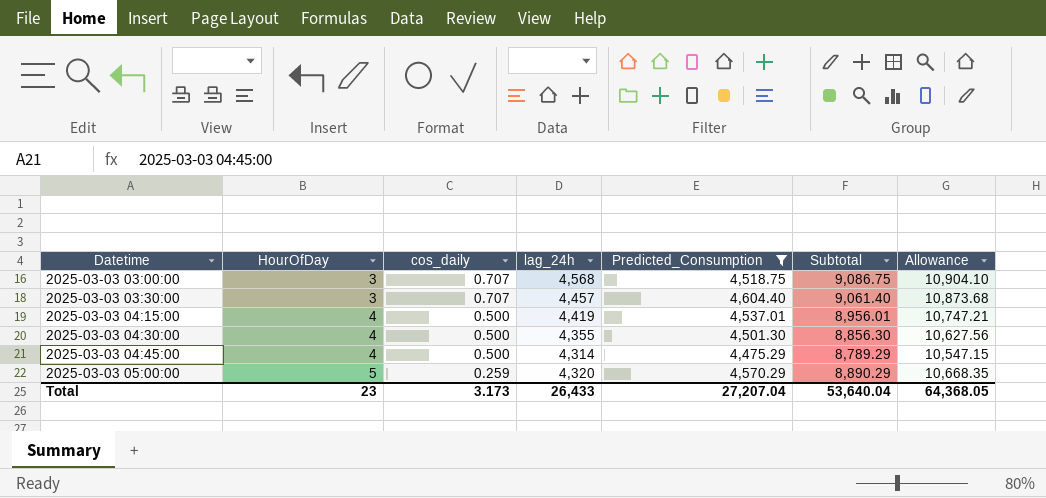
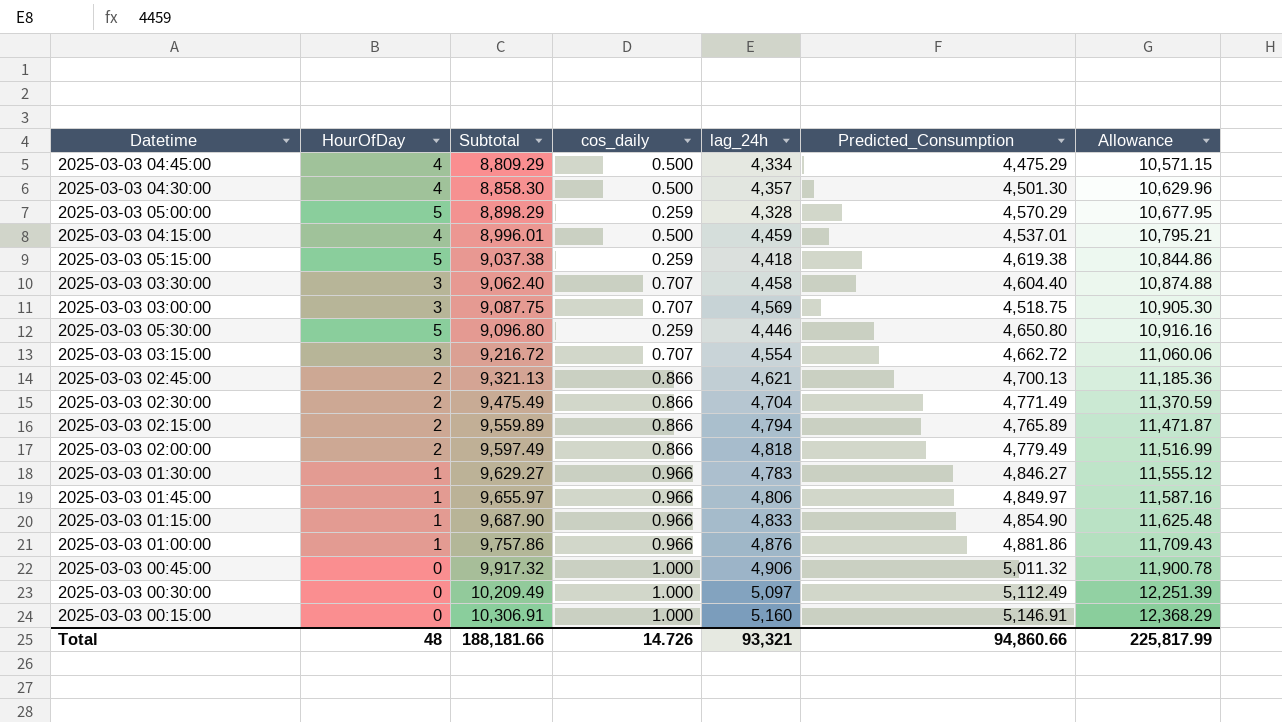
filter: Predicted_Consumption <= 4,604.40 -> none
row order: Datetime ascending -> Subtotal ascending
column Subtotal | position: 6 -> 3
2025-03-03 04:45:00 | Subtotal: 8,789.29 -> 8,809.29
2025-03-03 04:45:00 | lag_24h: 4,314 -> 4,334
2025-03-03 04:45:00 | Allowance: 10,547.15 -> 10,571.15
2025-03-03 04:30:00 | Subtotal: 8,856.30 -> 8,858.30
2025-03-03 04:30:00 | lag_24h: 4,355 -> 4,357
2025-03-03 04:30:00 | Allowance: 10,627.56 -> 10,629.96
2025-03-03 05:00:00 | Subtotal: 8,890.29 -> 8,898.29
2025-03-03 05:00:00 | lag_24h: 4,320 -> 4,328
2025-03-03 05:00:00 | Allowance: 10,668.35 -> 10,677.95
2025-03-03 04:15:00 | Subtotal: 8,956.01 -> 8,996.01
2025-03-03 04:15:00 | lag_24h: 4,419 -> 4,459
2025-03-03 04:15:00 | Allowance: 10,747.21 -> 10,795.21
2025-03-03 03:30:00 | Subtotal: 9,061.40 -> 9,062.40
2025-03-03 03:30:00 | lag_24h: 4,457 -> 4,458
2025-03-03 03:30:00 | Allowance: 10,873.68 -> 10,874.88
2025-03-03 03:00:00 | Subtotal: 9,086.75 -> 9,087.75
2025-03-03 03:00:00 | lag_24h: 4,568 -> 4,569
2025-03-03 03:00:00 | Allowance: 10,904.10 -> 10,905.30
Total | HourOfDay: 23 -> 48
Total | Subtotal: 53,640.04 -> 188,181.66
Total | cos_daily: 3.173 -> 14.726
Total | lag_24h: 26,433 -> 93,321
Total | Predicted_Consumption: 27,207.04 -> 94,860.66
Total | Allowance: 64,368.05 -> 225,817.99

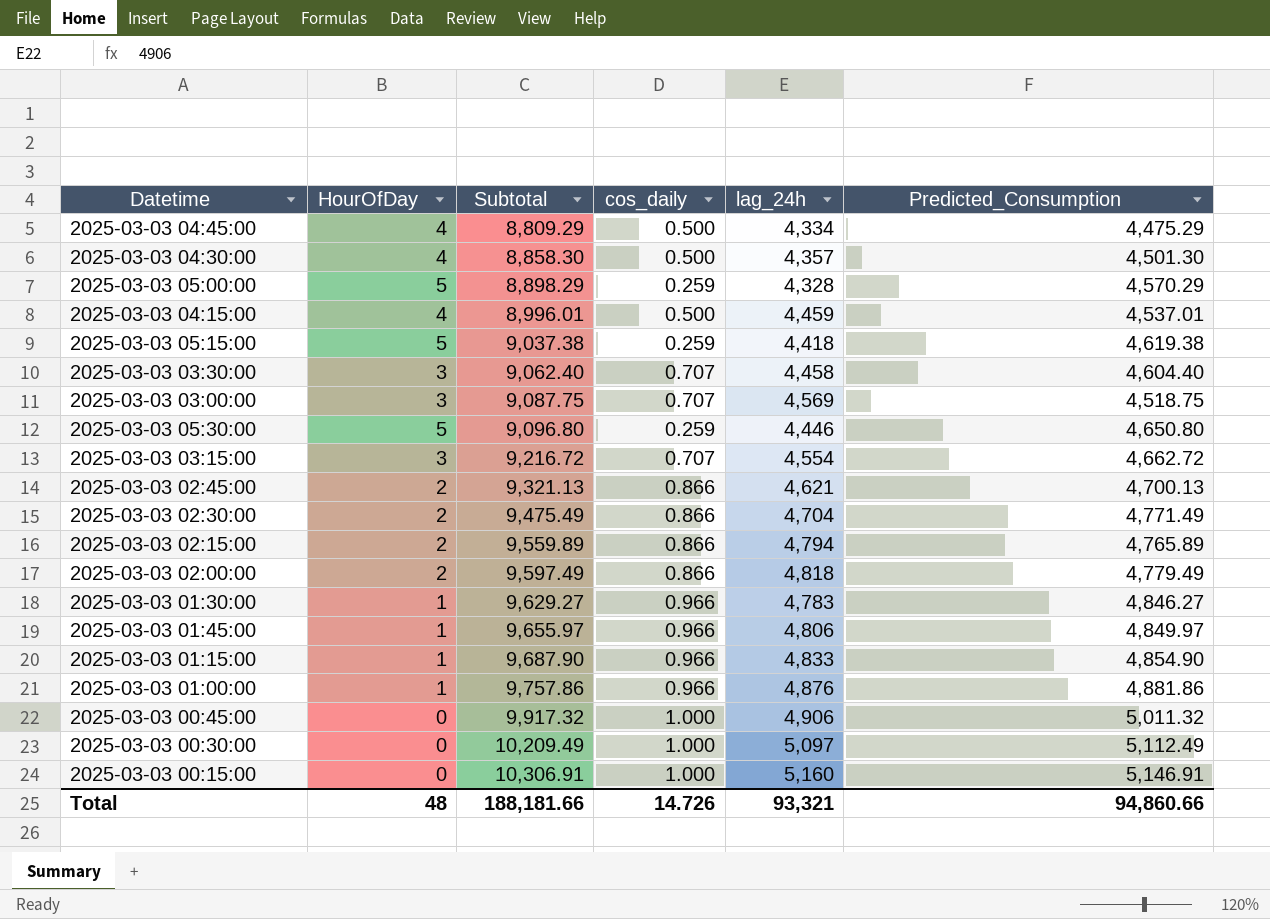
column Allowance | formula: [Subtotal] * 1.2 -> none

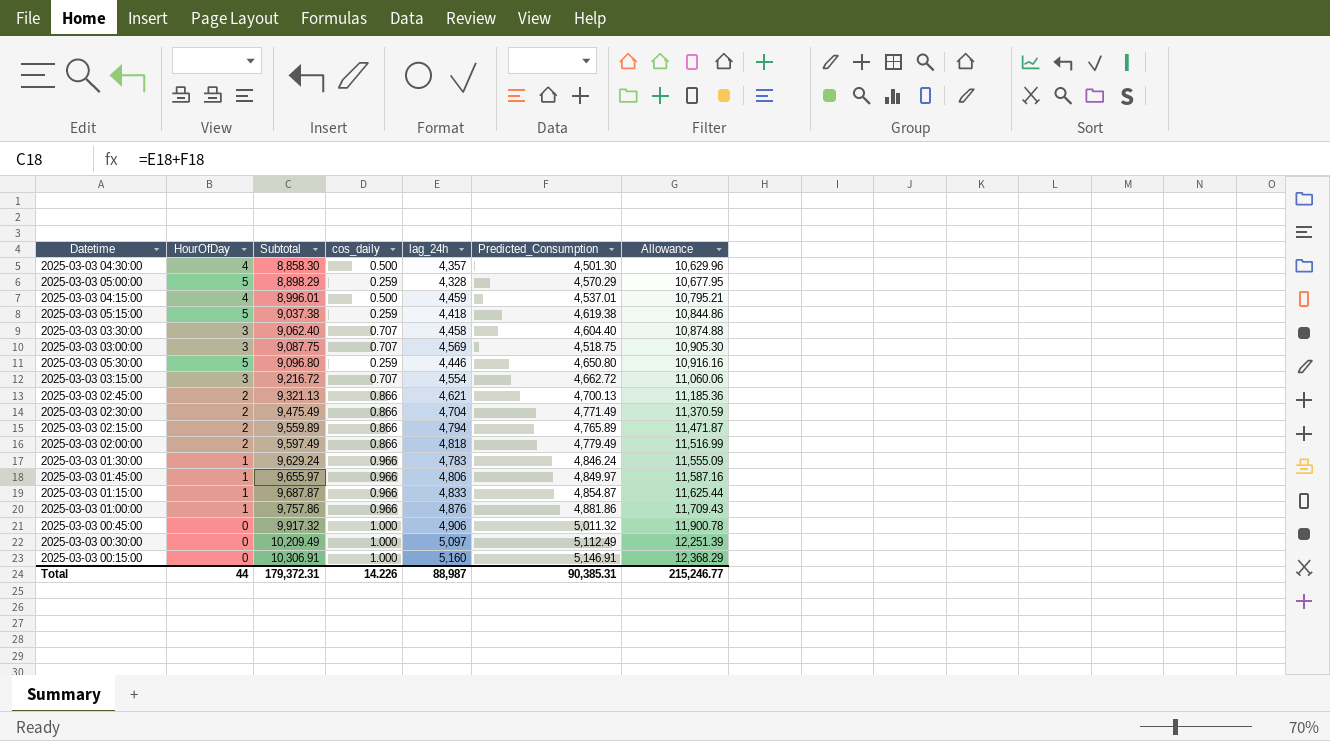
column Allowance | formula: none -> [Subtotal] * 1.2
row 2025-03-03 04:45:00: 4 | 8,809.29 | 0.500 | 4,334 | 4,475.29 -> none
2025-03-03 01:30:00 | Subtotal: 9,629.27 -> 9,629.24
2025-03-03 01:30:00 | Predicted_Consumption: 4,846.27 -> 4,846.24
2025-03-03 01:15:00 | Subtotal: 9,687.90 -> 9,687.87
2025-03-03 01:15:00 | Predicted_Consumption: 4,854.90 -> 4,854.87
Total | HourOfDay: 48 -> 44
Total | Subtotal: 188,181.66 -> 179,372.31
Total | cos_daily: 14.726 -> 14.226
Total | lag_24h: 93,321 -> 88,987
Total | Predicted_Consumption: 94,860.66 -> 90,385.31

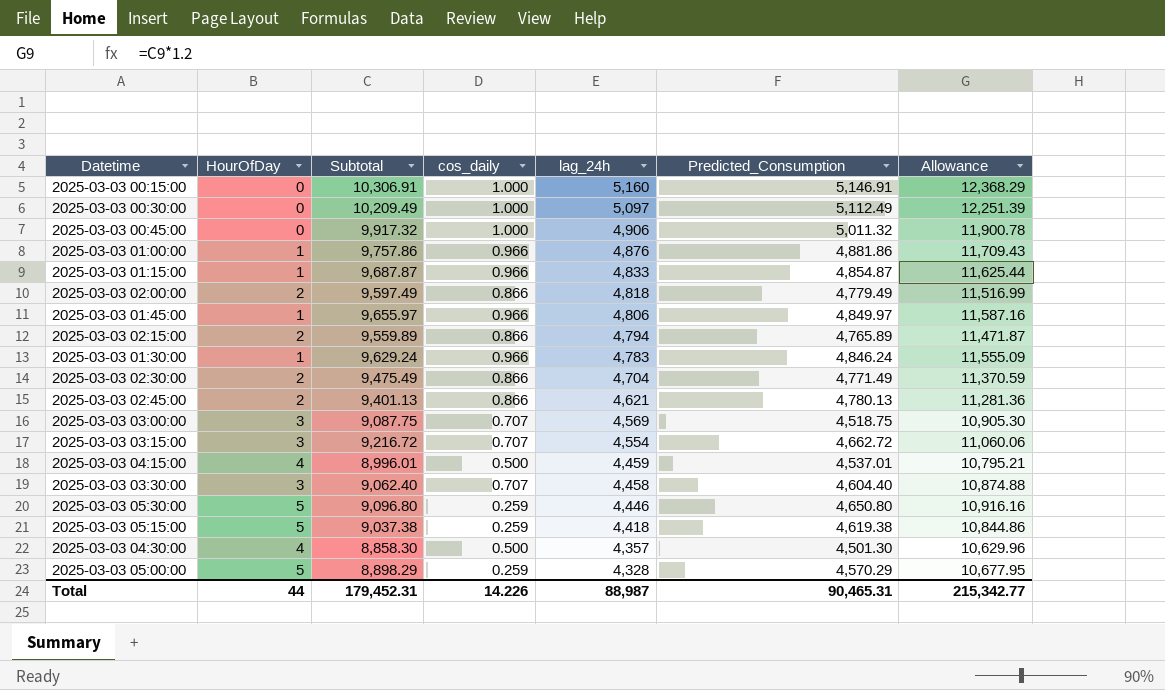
row order: Subtotal ascending -> lag_24h descending
2025-03-03 02:45:00 | Subtotal: 9,321.13 -> 9,401.13
2025-03-03 02:45:00 | Predicted_Consumption: 4,700.13 -> 4,780.13
2025-03-03 02:45:00 | Allowance: 11,185.36 -> 11,281.36
Total | Subtotal: 179,372.31 -> 179,452.31
Total | Predicted_Consumption: 90,385.31 -> 90,465.31
Total | Allowance: 215,246.77 -> 215,342.77

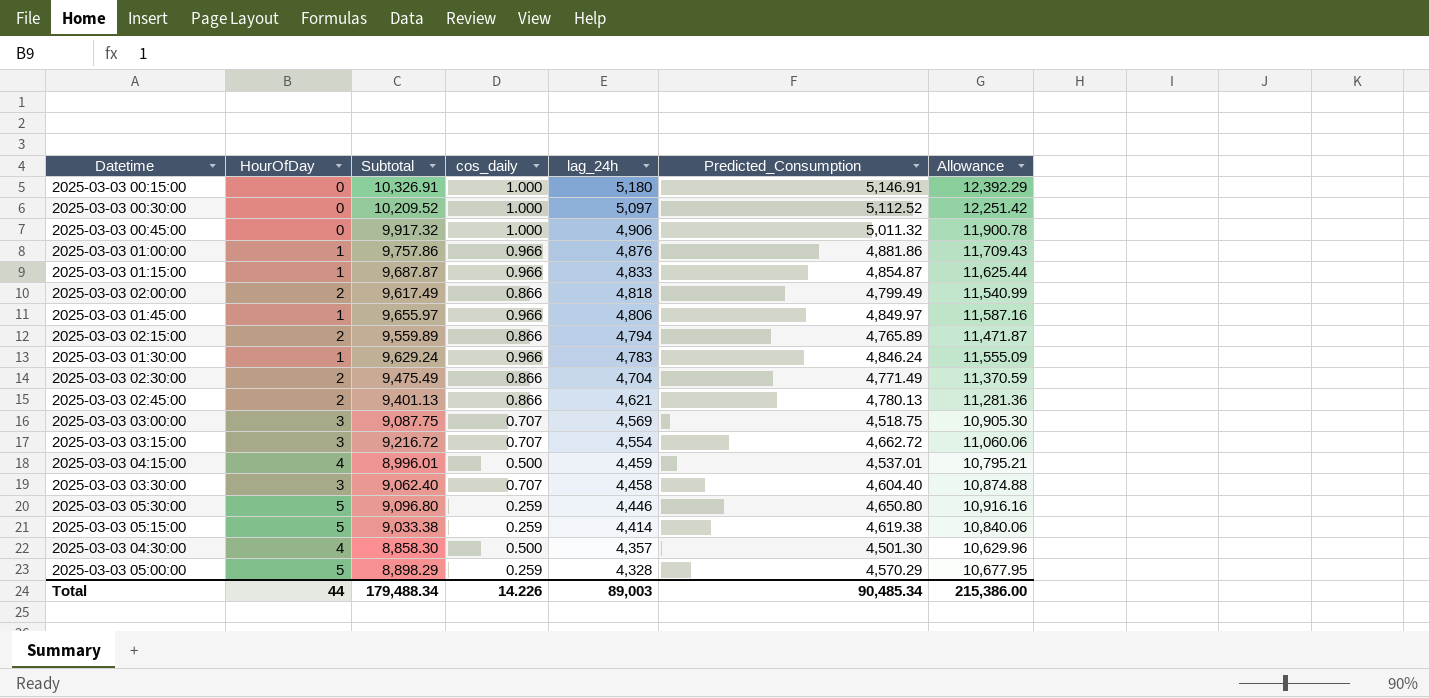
2025-03-03 00:15:00 | Subtotal: 10,306.91 -> 10,326.91
2025-03-03 00:15:00 | lag_24h: 5,160 -> 5,180
2025-03-03 00:15:00 | Allowance: 12,368.29 -> 12,392.29
2025-03-03 00:30:00 | Subtotal: 10,209.49 -> 10,209.52
2025-03-03 00:30:00 | Predicted_Consumption: 5,112.49 -> 5,112.52
2025-03-03 00:30:00 | Allowance: 12,251.39 -> 12,251.42
2025-03-03 02:00:00 | Subtotal: 9,597.49 -> 9,617.49
2025-03-03 02:00:00 | Predicted_Consumption: 4,779.49 -> 4,799.49
2025-03-03 02:00:00 | Allowance: 11,516.99 -> 11,540.99
2025-03-03 05:15:00 | Subtotal: 9,037.38 -> 9,033.38
2025-03-03 05:15:00 | lag_24h: 4,418 -> 4,414
2025-03-03 05:15:00 | Allowance: 10,844.86 -> 10,840.06
Total | Subtotal: 179,452.31 -> 179,488.34
Total | lag_24h: 88,987 -> 89,003
Total | Predicted_Consumption: 90,465.31 -> 90,485.34
Total | Allowance: 215,342.77 -> 215,386.00

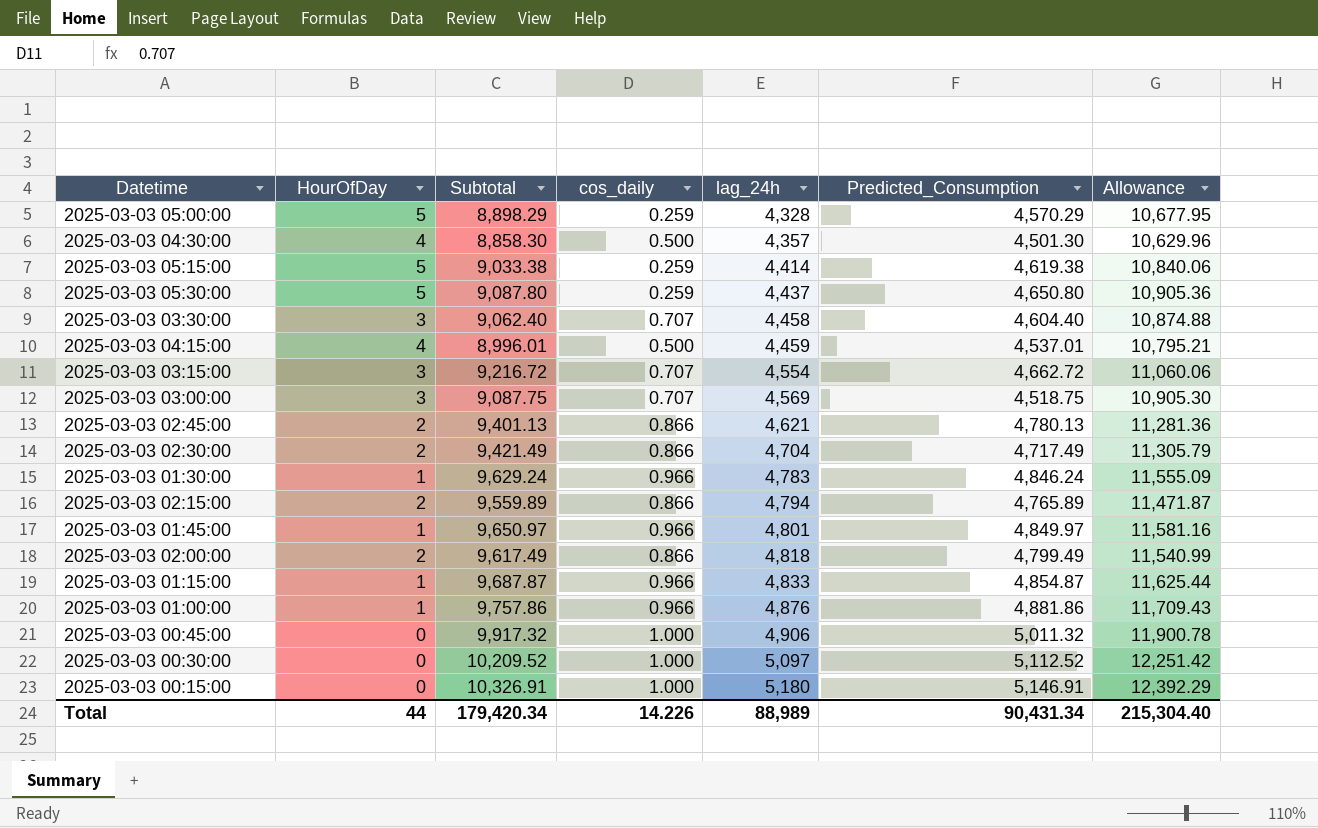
row order: lag_24h descending -> lag_24h ascending
2025-03-03 05:30:00 | Subtotal: 9,096.80 -> 9,087.80
2025-03-03 05:30:00 | lag_24h: 4,446 -> 4,437
2025-03-03 05:30:00 | Allowance: 10,916.16 -> 10,905.36
2025-03-03 02:30:00 | Subtotal: 9,475.49 -> 9,421.49
2025-03-03 02:30:00 | Predicted_Consumption: 4,771.49 -> 4,717.49
2025-03-03 02:30:00 | Allowance: 11,370.59 -> 11,305.79
2025-03-03 01:45:00 | Subtotal: 9,655.97 -> 9,650.97
2025-03-03 01:45:00 | lag_24h: 4,806 -> 4,801
2025-03-03 01:45:00 | Allowance: 11,587.16 -> 11,581.16
Total | Subtotal: 179,488.34 -> 179,420.34
Total | lag_24h: 89,003 -> 88,989
Total | Predicted_Consumption: 90,485.34 -> 90,431.34
Total | Allowance: 215,386.00 -> 215,304.40

